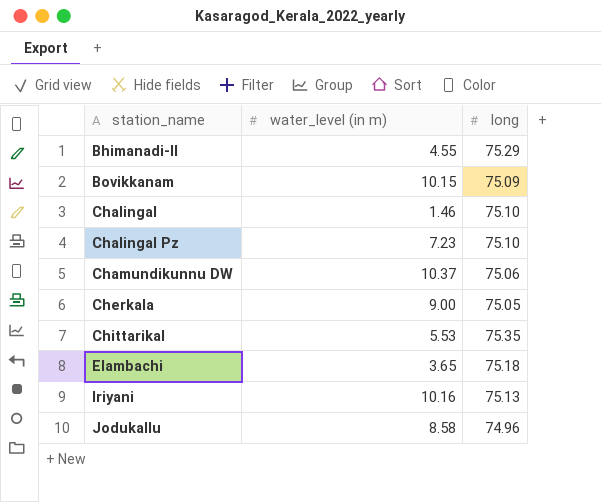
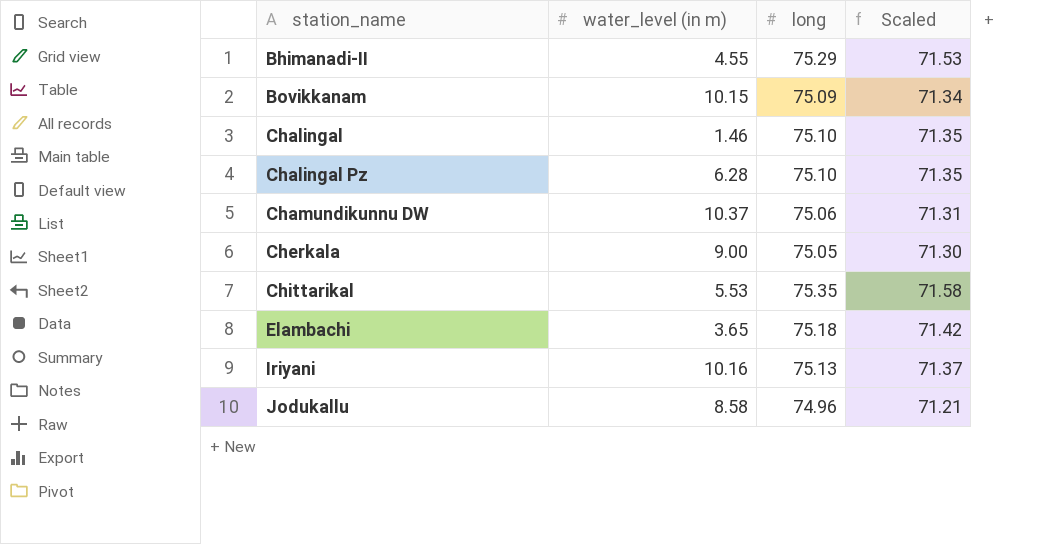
column Scaled | formula: none -> [long] * 0.95
Chalingal Pz | water_level (in m): 7.23 -> 6.28

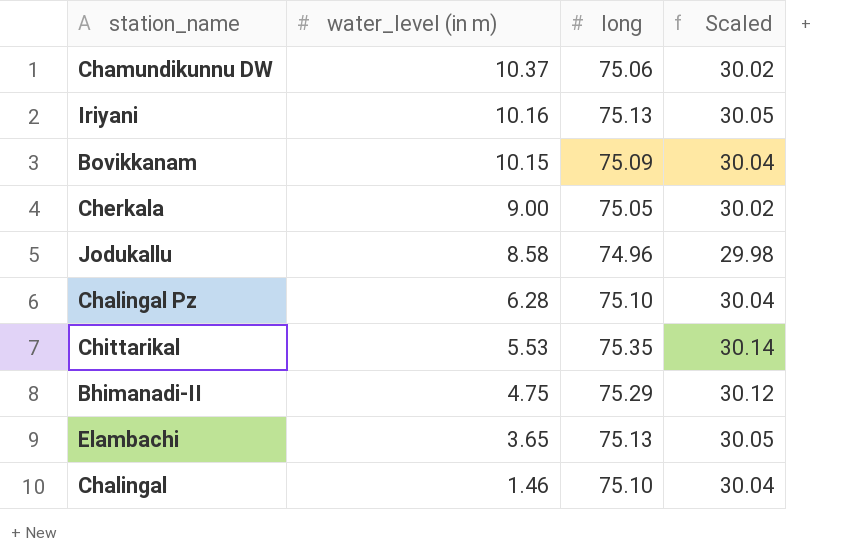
row order: station_name ascending -> water_level (in m) descending
column Scaled | formula: [long] * 0.95 -> [long] * 0.4
Bhimanadi-II | water_level (in m): 4.55 -> 4.75
Elambachi | long: 75.18 -> 75.13

